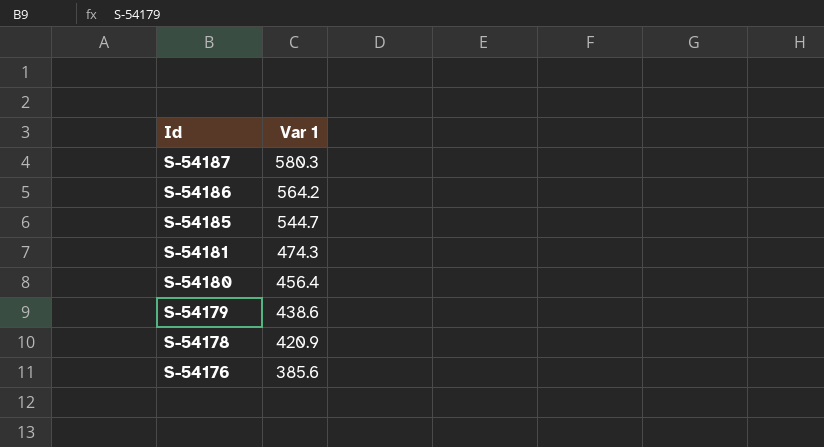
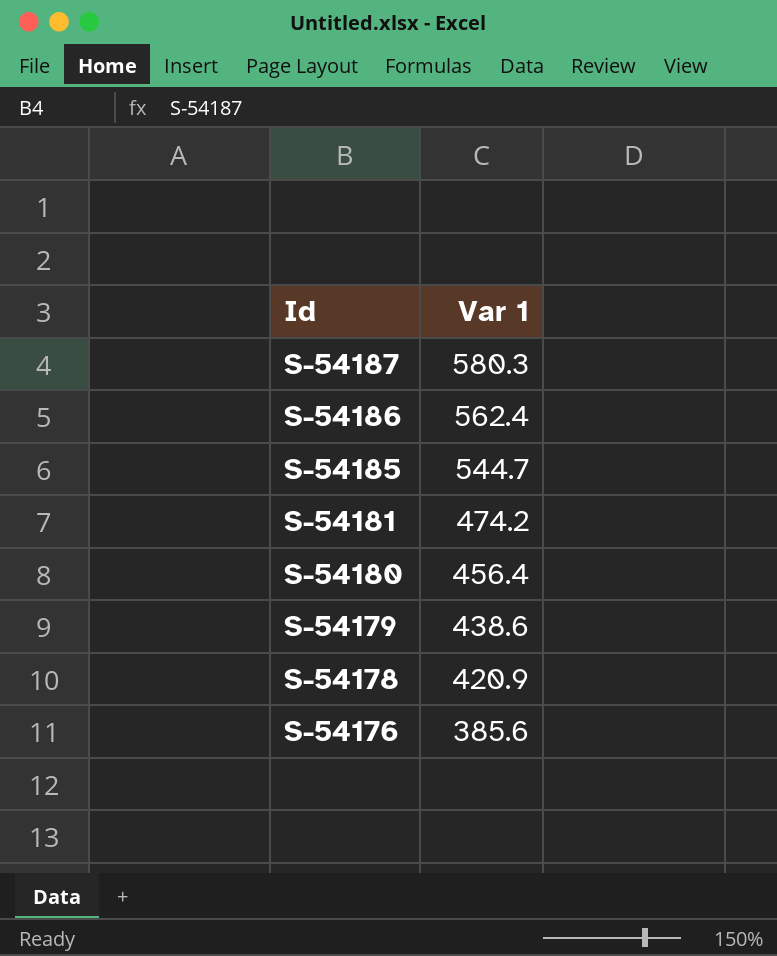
S-54186 | Var 1: 564.2 -> 562.4
S-54181 | Var 1: 474.3 -> 474.2

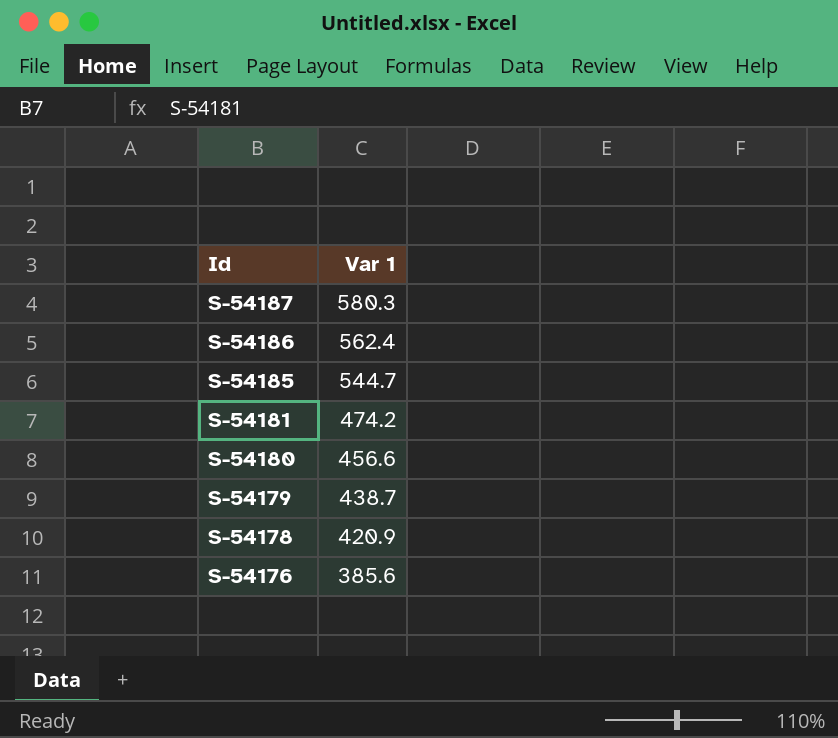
S-54180 | Var 1: 456.4 -> 456.6
S-54179 | Var 1: 438.6 -> 438.7

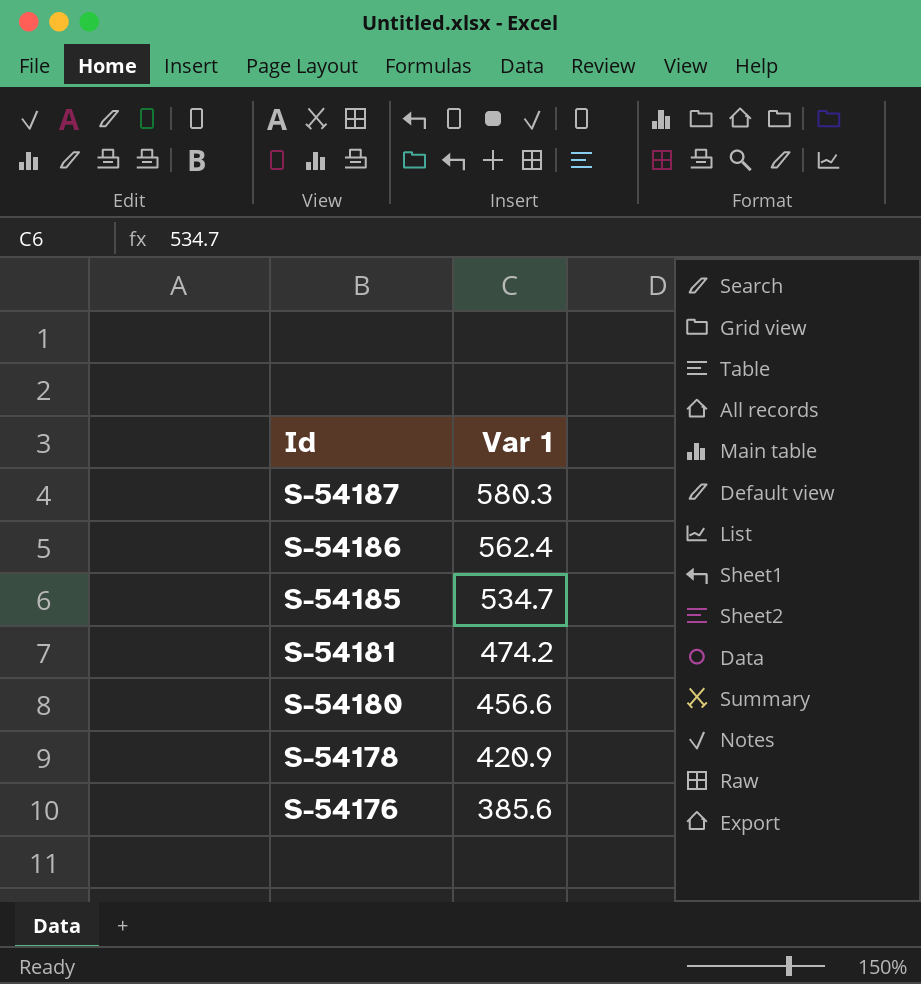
row S-54179: 438.7 -> none
S-54185 | Var 1: 544.7 -> 534.7

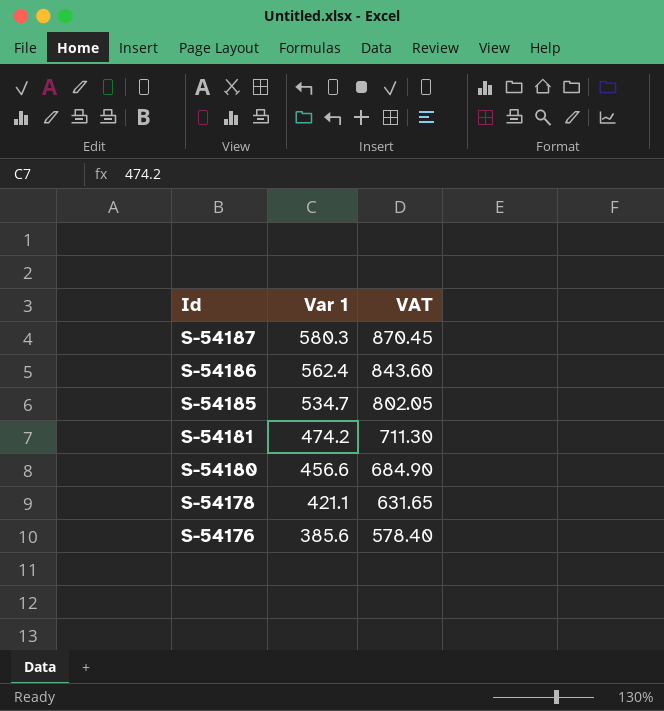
column VAT | formula: none -> [Var 1] * 1.5
S-54178 | Var 1: 420.9 -> 421.1

